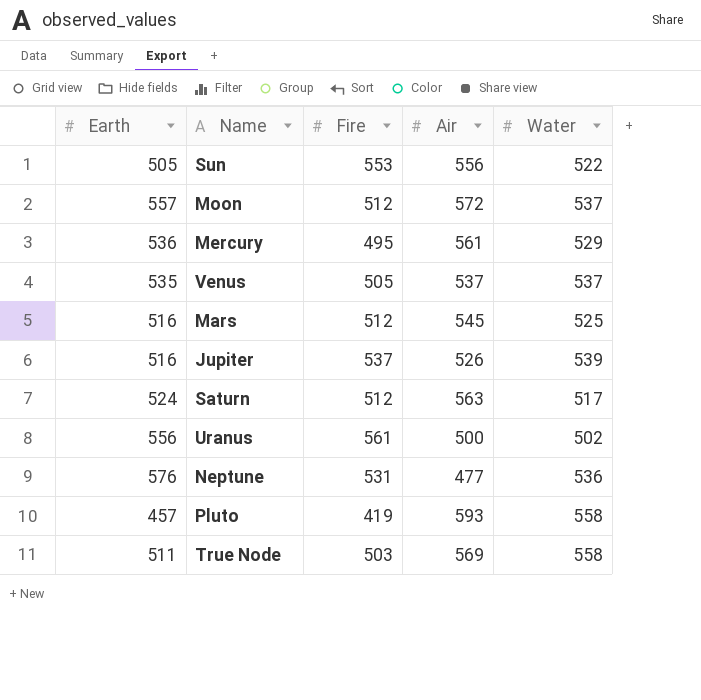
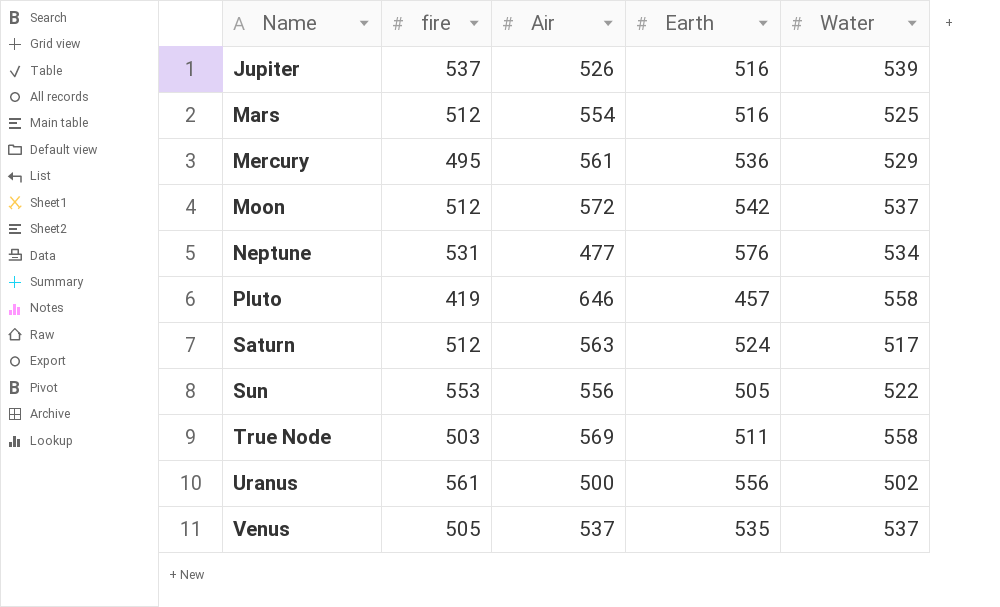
row order: none -> Name ascending
column name: Fire -> fire
column Earth | position: 1 -> 4
Mars | Air: 545 -> 554
Moon | Earth: 557 -> 542
Neptune | Water: 536 -> 534
Pluto | Air: 593 -> 646

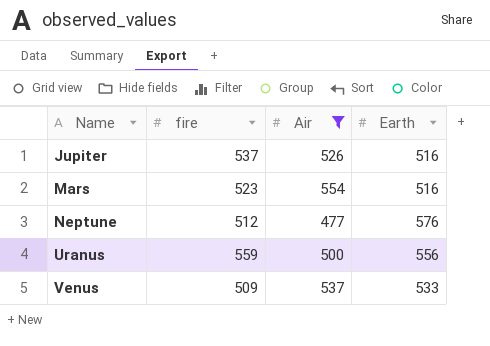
filter: none -> Air <= 554
column Water | position: 5 -> none
Mars | fire: 512 -> 523
Neptune | fire: 531 -> 512
Uranus | fire: 561 -> 559
Venus | fire: 505 -> 509
Venus | Earth: 535 -> 533

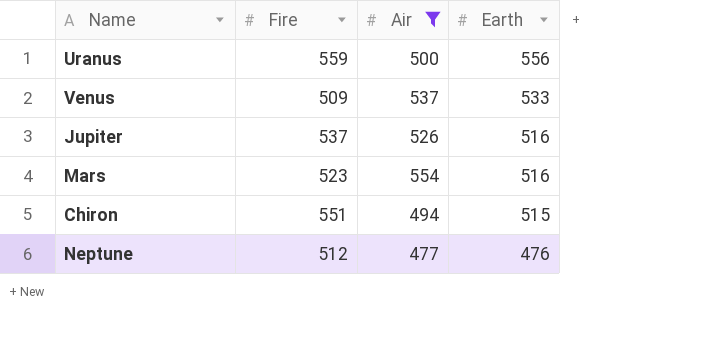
row order: Name ascending -> Earth descending
column name: fire -> Fire
row Chiron: none -> 551 | 494 | 515
Neptune | Earth: 576 -> 476

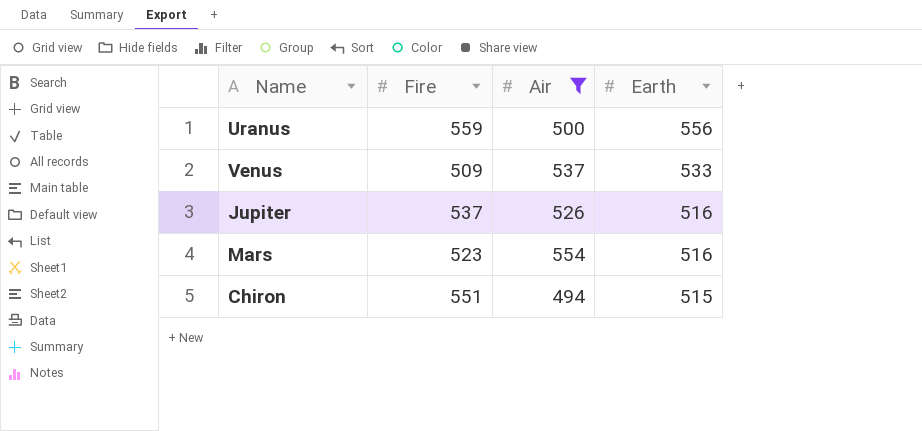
row Neptune: 512 | 477 | 476 -> none

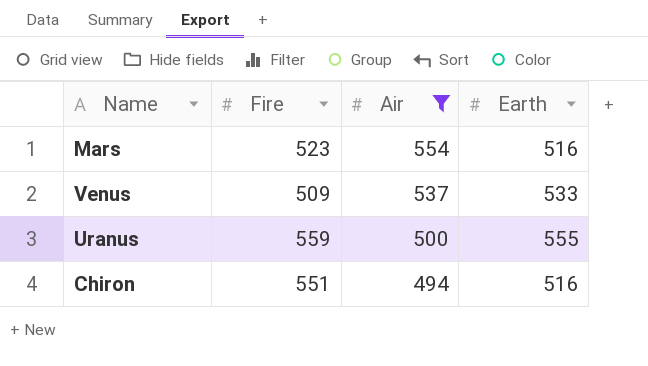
row order: Earth descending -> Air descending
row Jupiter: 537 | 526 | 516 -> none
Uranus | Earth: 556 -> 555
Chiron | Earth: 515 -> 516

